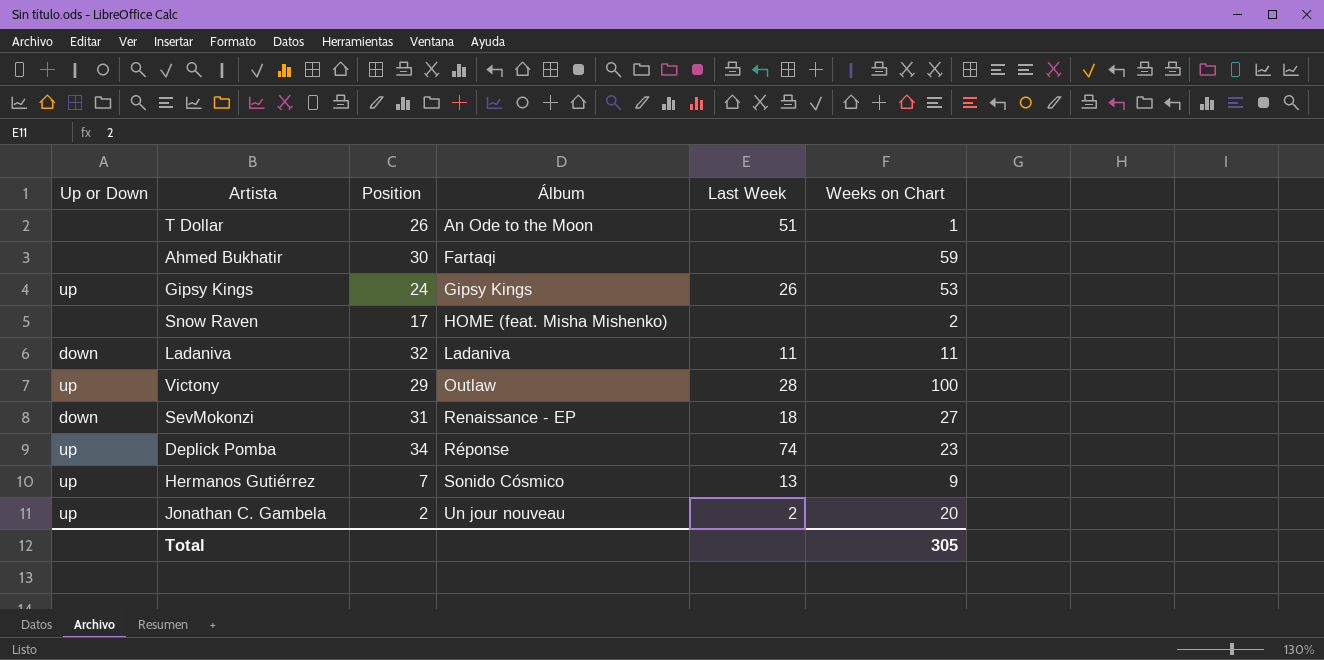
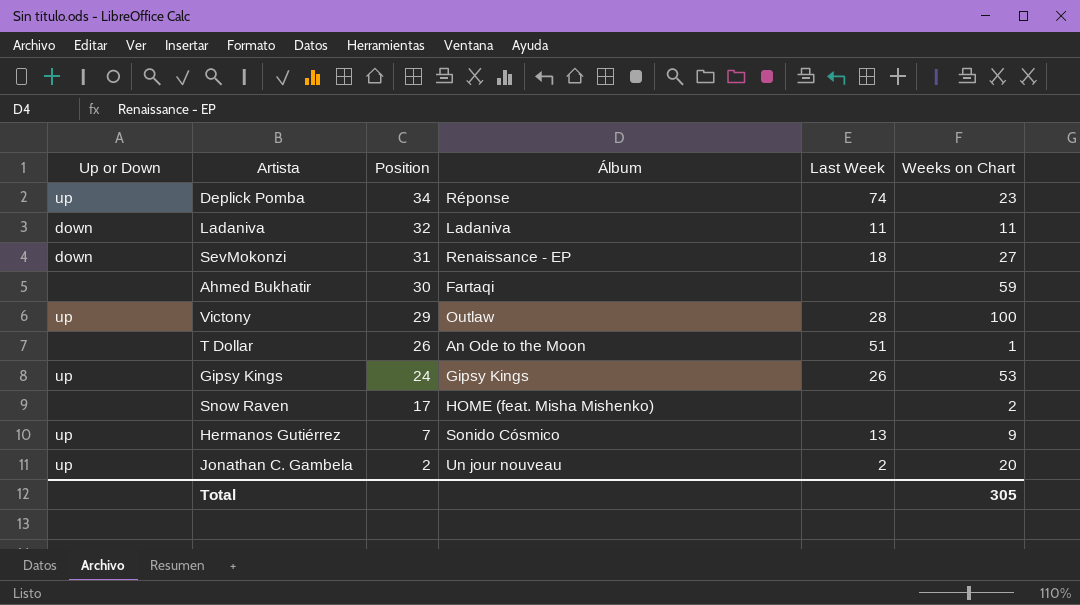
row order: Álbum ascending -> Position descending

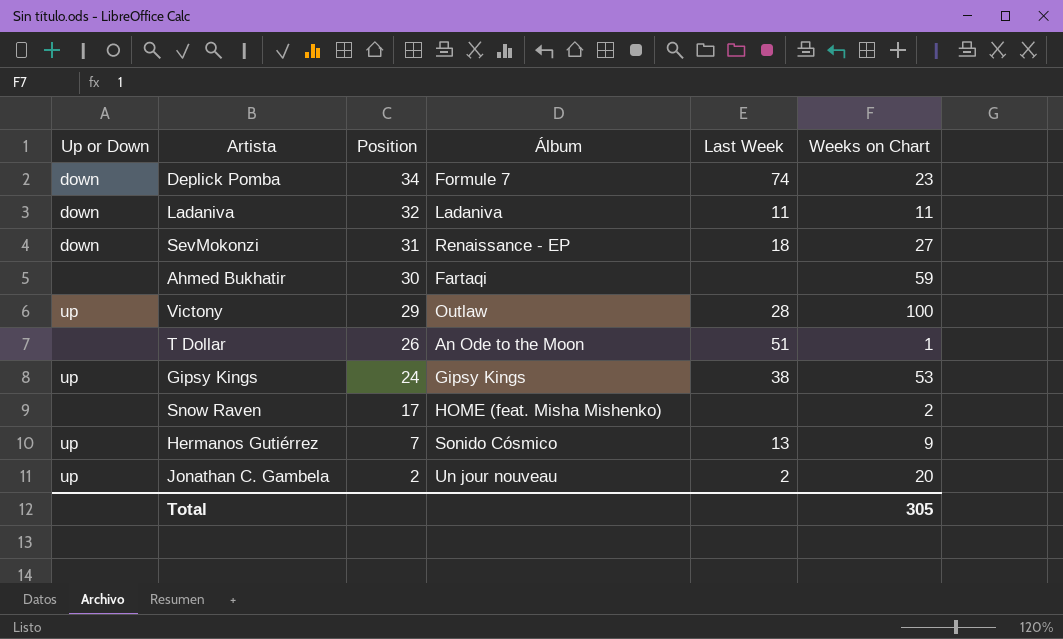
Deplick Pomba | Up or Down: up -> down
Deplick Pomba | Álbum: Réponse -> Formule 7
Gipsy Kings | Last Week: 26 -> 38

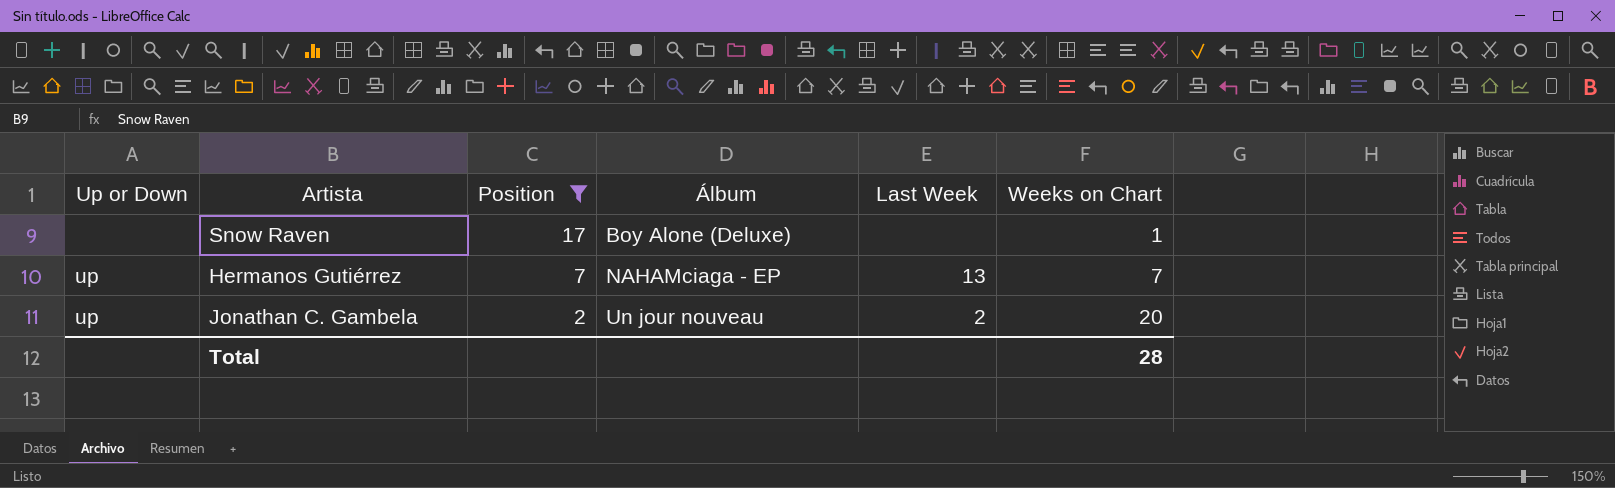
filter: none -> Position <= 17
Snow Raven | Álbum: HOME (feat. Misha Mishenko) -> Boy Alone (Deluxe)
Snow Raven | Weeks on Chart: 2 -> 1
Hermanos Gutiérrez | Álbum: Sonido Cósmico -> NAHAMciaga - EP
Hermanos Gutiérrez | Weeks on Chart: 9 -> 7
Total | Weeks on Chart: 305 -> 28

